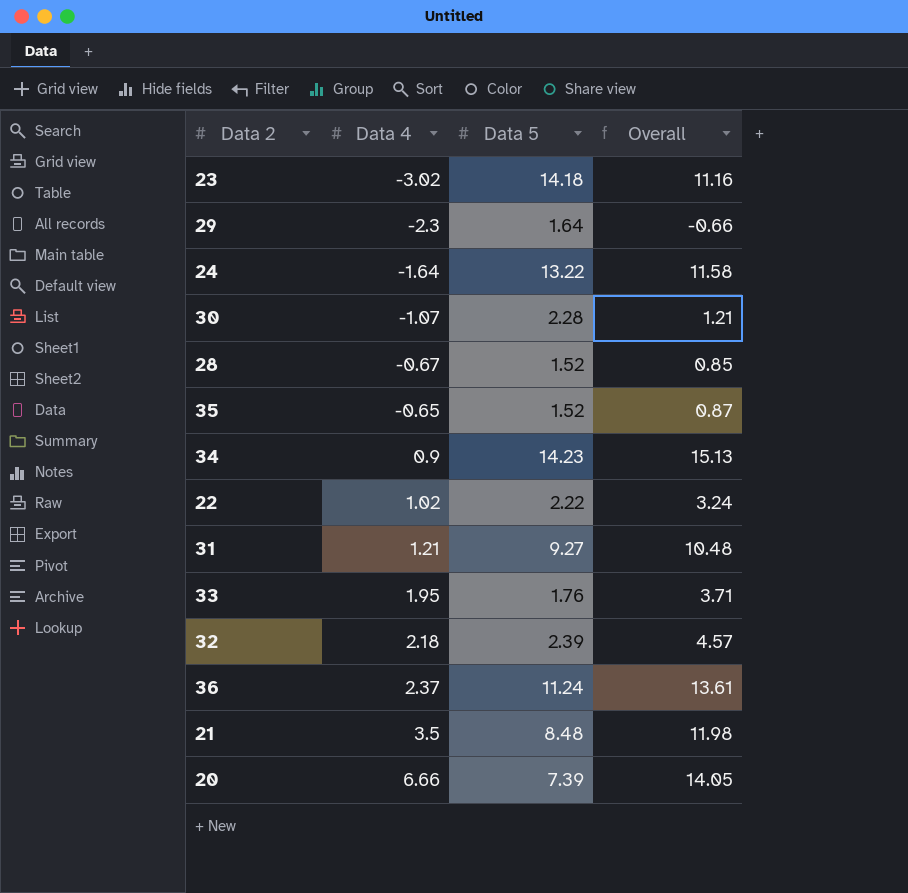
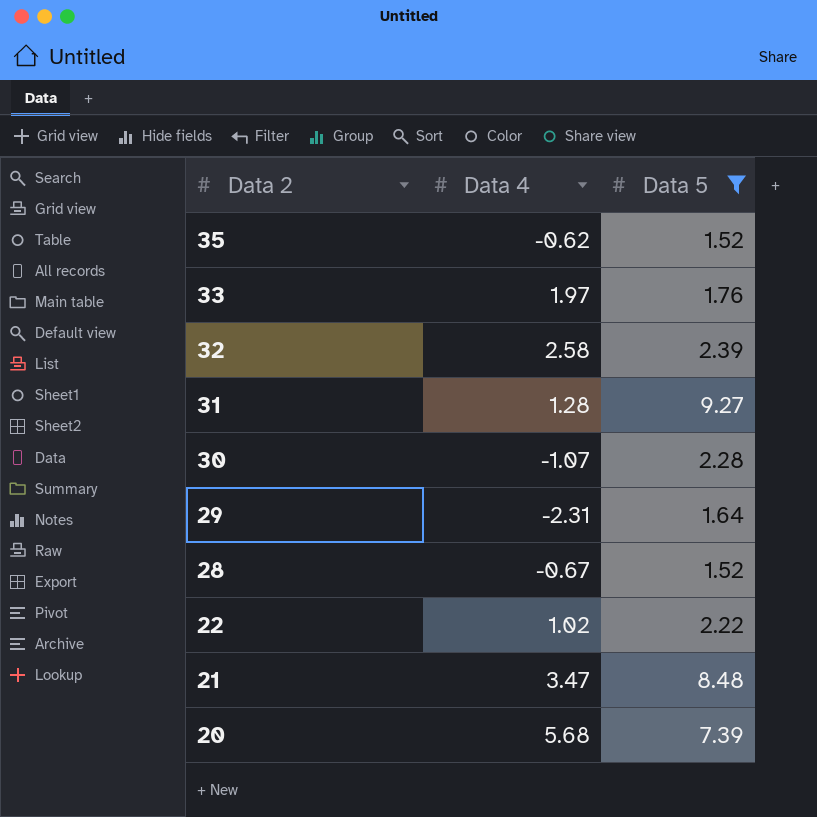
filter: none -> Data 5 <= 9.27
row order: Data 4 ascending -> Data 2 descending
column Overall | formula: [Data 4] + [Data 5] -> none
35 | Data 4: -0.65 -> -0.62
33 | Data 4: 1.95 -> 1.97
32 | Data 4: 2.18 -> 2.58
31 | Data 4: 1.21 -> 1.28
29 | Data 4: -2.3 -> -2.31
21 | Data 4: 3.5 -> 3.47
20 | Data 4: 6.66 -> 5.68

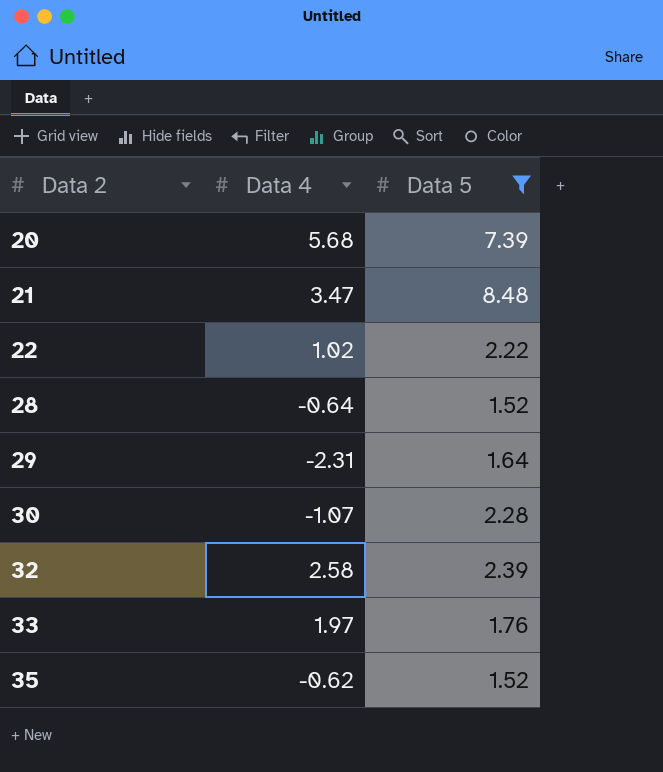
row order: Data 2 descending -> Data 2 ascending
row 31: 1.28 | 9.27 -> none
28 | Data 4: -0.67 -> -0.64

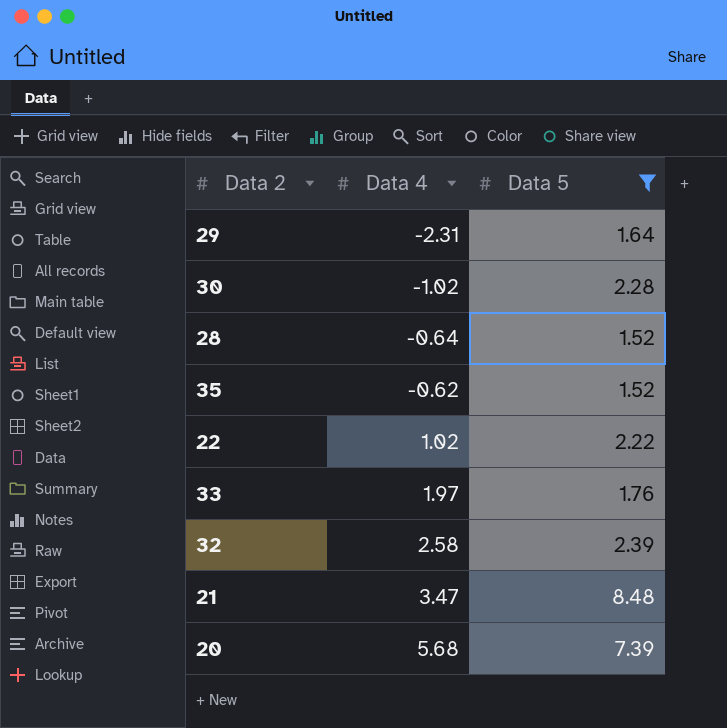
row order: Data 2 ascending -> Data 4 ascending
30 | Data 4: -1.07 -> -1.02

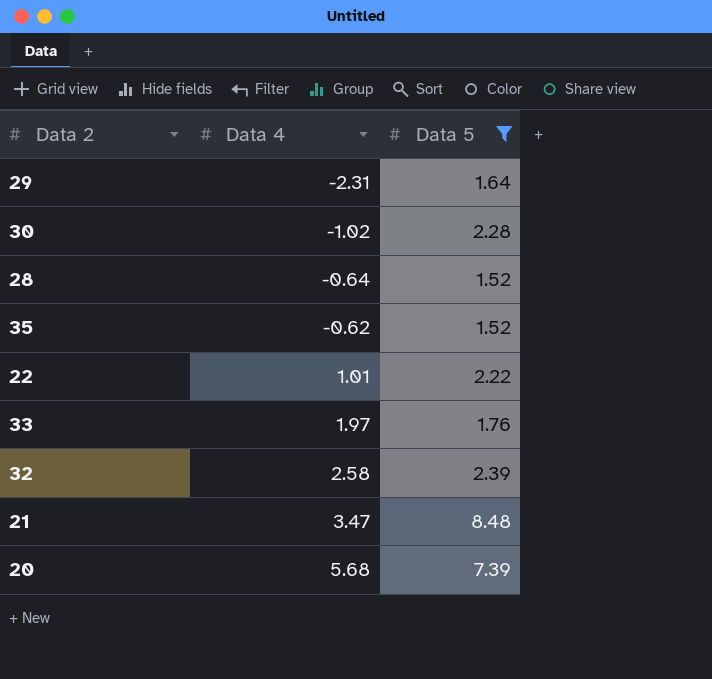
22 | Data 4: 1.02 -> 1.01

